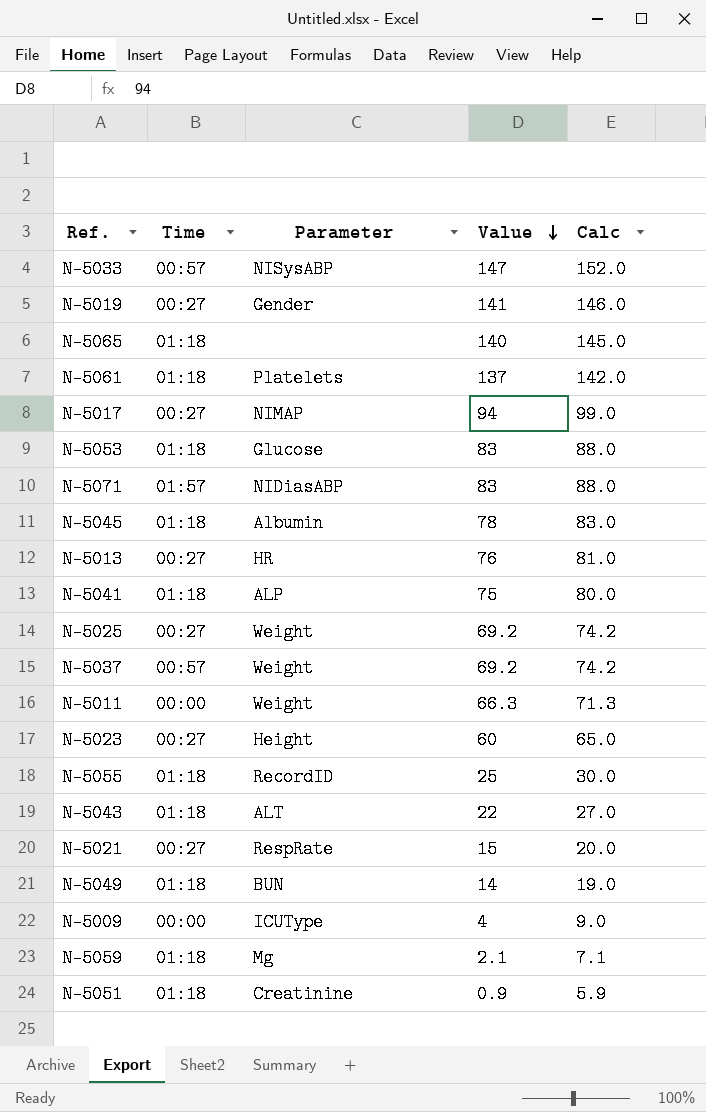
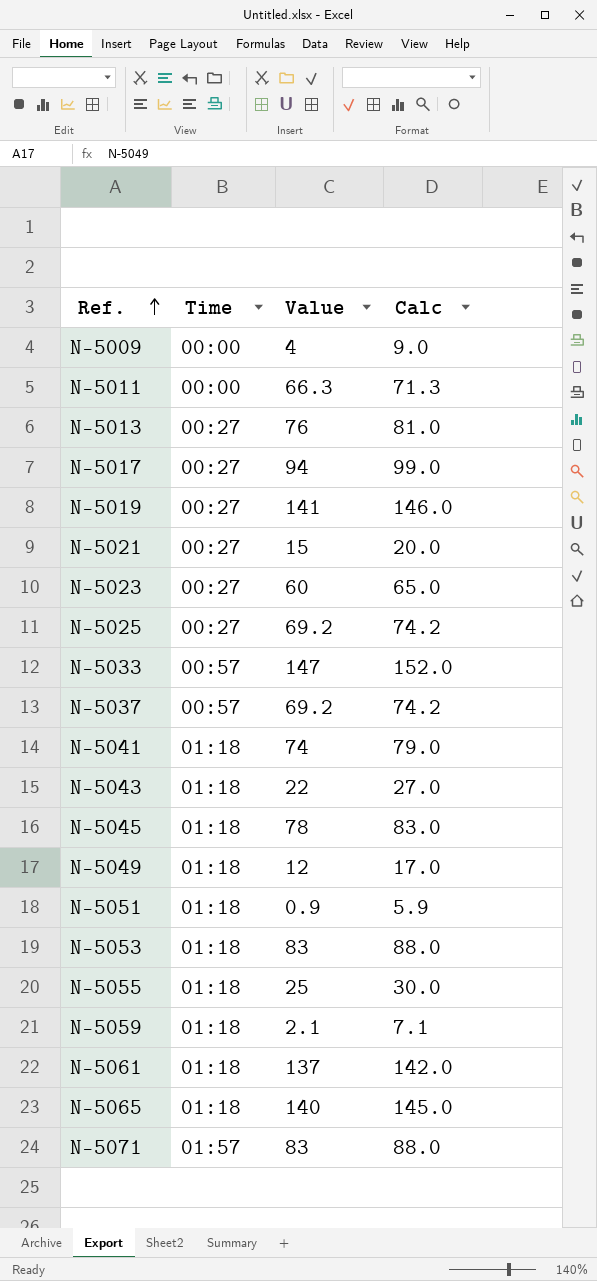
row order: Value descending -> Ref. ascending
column Parameter | position: 3 -> none
N-5041 | Value: 75 -> 74
N-5041 | Calc: 80.0 -> 79.0
N-5049 | Value: 14 -> 12
N-5049 | Calc: 19.0 -> 17.0

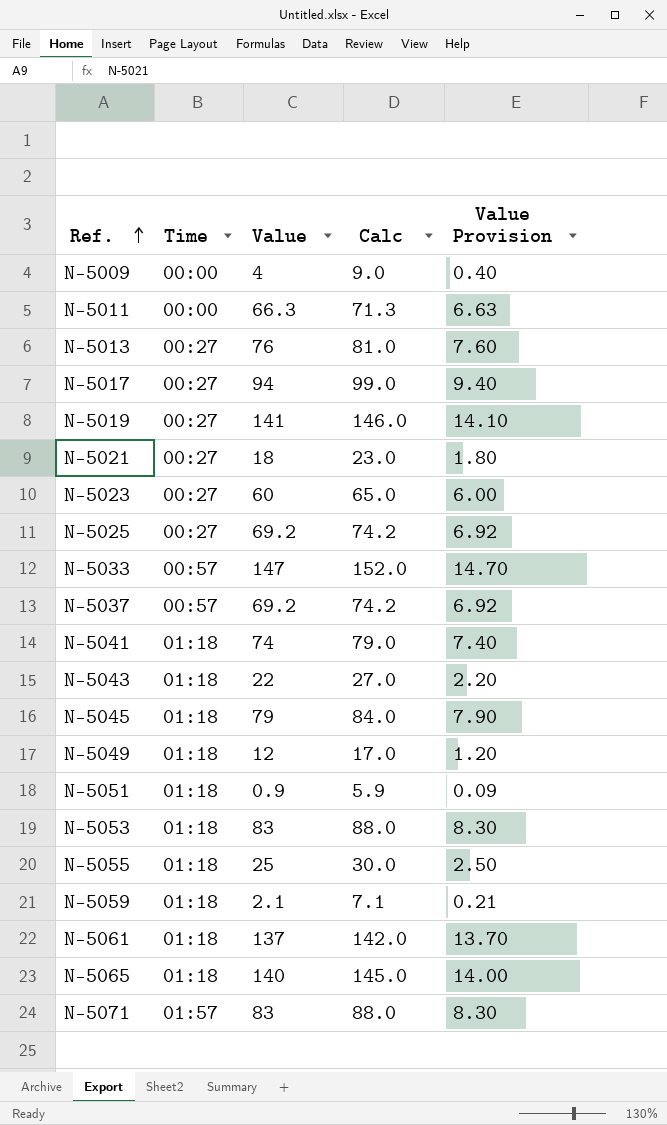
column Value Provision | formula: none -> [Value] * 0.1
N-5021 | Value: 15 -> 18
N-5021 | Calc: 20.0 -> 23.0
N-5045 | Value: 78 -> 79
N-5045 | Calc: 83.0 -> 84.0

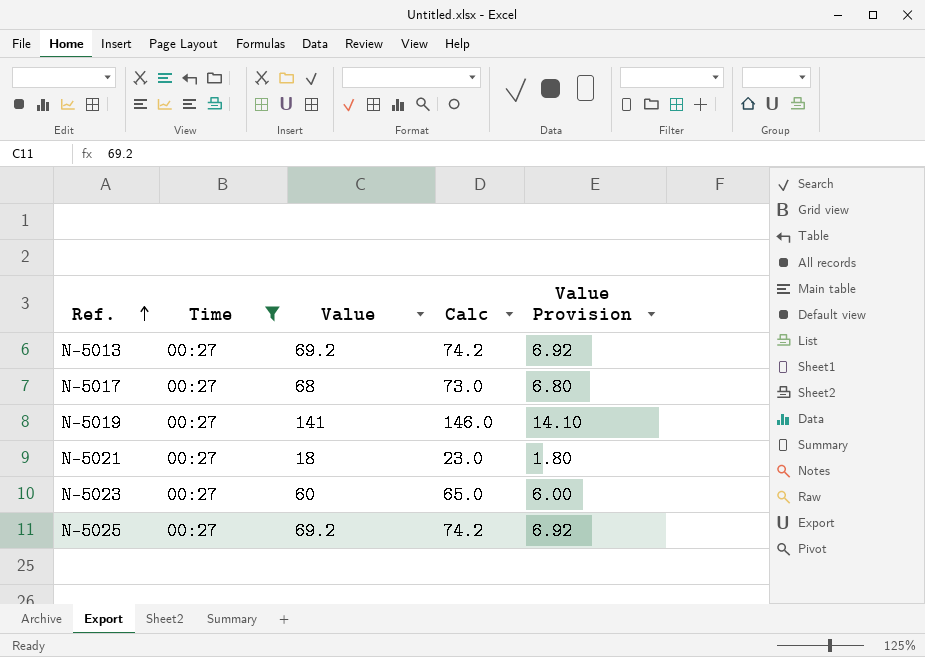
filter: none -> Time = 00:27
N-5013 | Value: 76 -> 69.2
N-5013 | Calc: 81.0 -> 74.2
N-5013 | Value Provision: 7.60 -> 6.92
N-5017 | Value: 94 -> 68
N-5017 | Calc: 99.0 -> 73.0
N-5017 | Value Provision: 9.40 -> 6.80

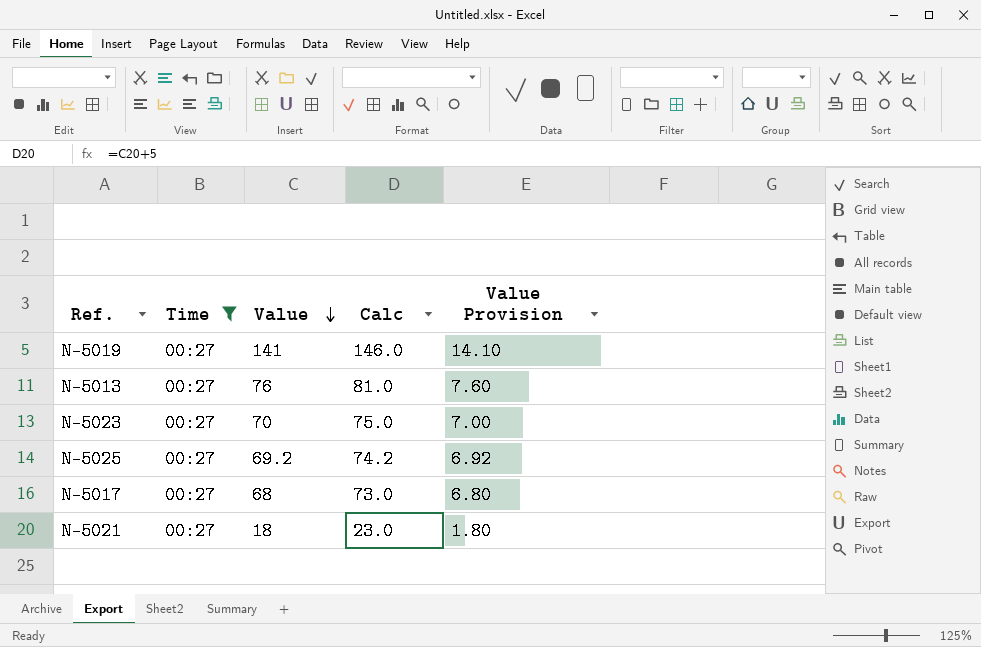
row order: Ref. ascending -> Value descending
N-5013 | Value: 69.2 -> 76
N-5013 | Calc: 74.2 -> 81.0
N-5013 | Value Provision: 6.92 -> 7.60
N-5023 | Value: 60 -> 70
N-5023 | Calc: 65.0 -> 75.0
N-5023 | Value Provision: 6.00 -> 7.00

